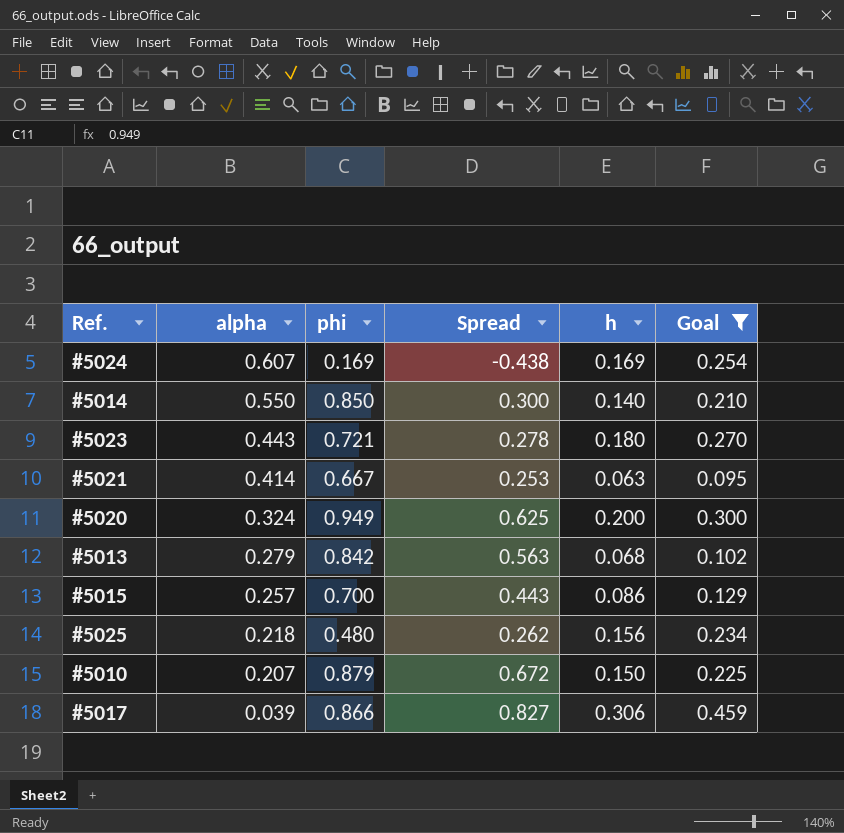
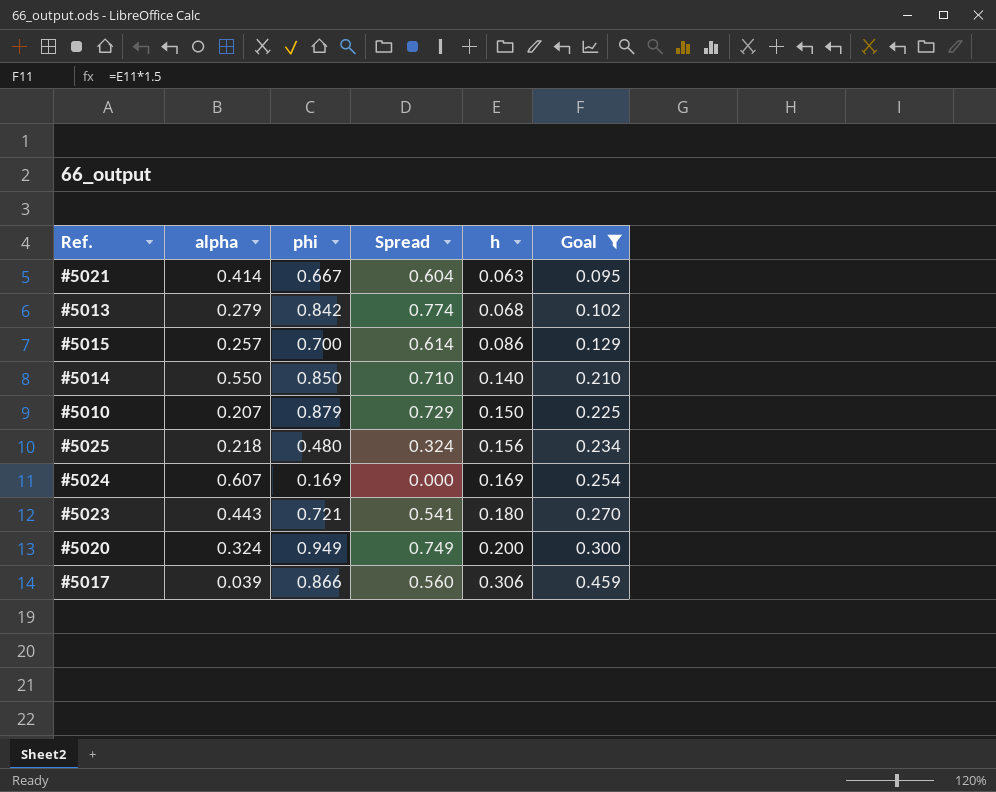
row order: alpha descending -> h ascending
column Spread | formula: [phi] - [alpha] -> [phi] - [h]

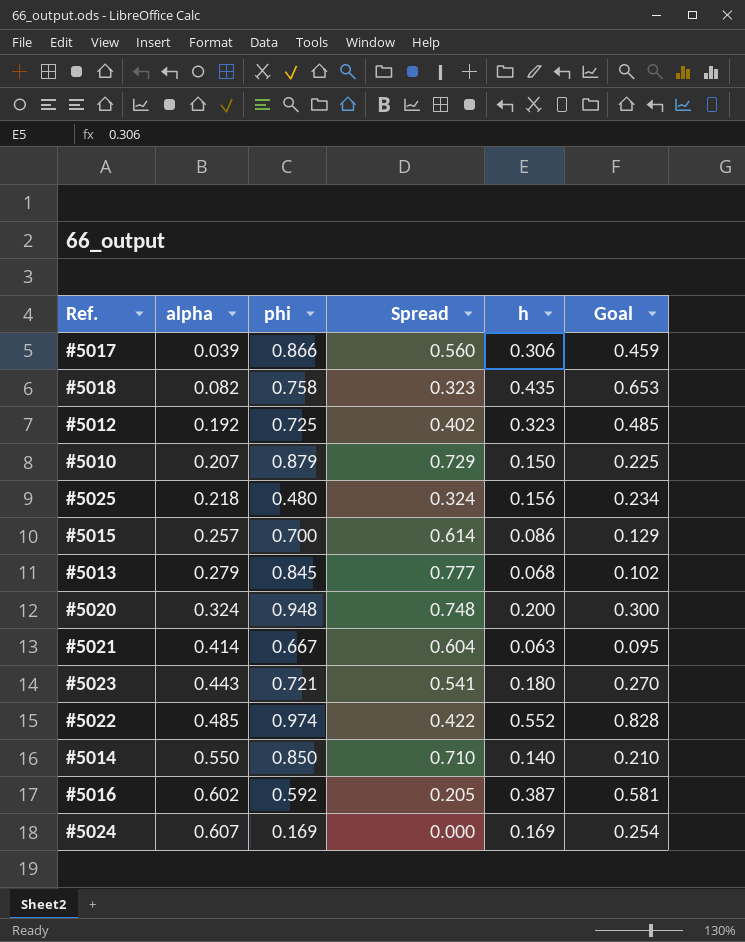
filter: Goal <= 0.459 -> none
row order: h ascending -> alpha ascending
#5013 | phi: 0.842 -> 0.845
#5013 | Spread: 0.774 -> 0.777
#5020 | phi: 0.949 -> 0.948
#5020 | Spread: 0.749 -> 0.748

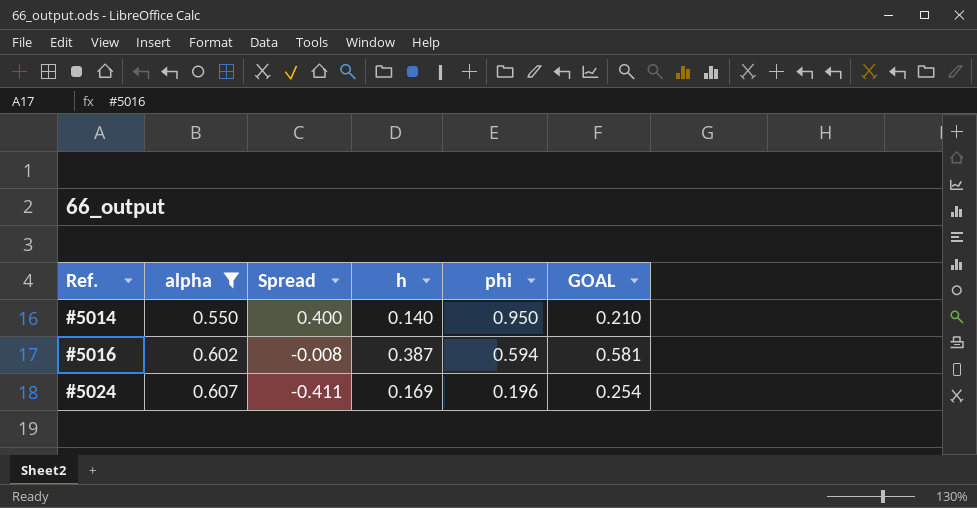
filter: none -> alpha >= 0.550
column Spread | formula: [phi] - [h] -> [phi] - [alpha]
column phi | position: 3 -> 5
column name: Goal -> GOAL
#5014 | phi: 0.850 -> 0.950
#5016 | phi: 0.592 -> 0.594
#5024 | phi: 0.169 -> 0.196

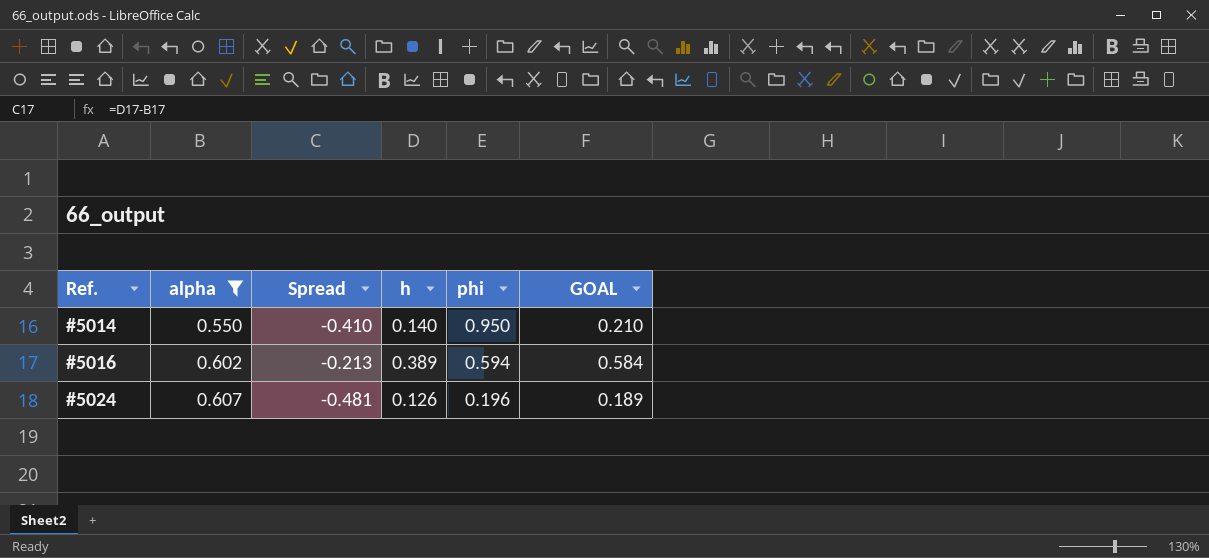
column Spread | formula: [phi] - [alpha] -> [h] - [alpha]
#5016 | h: 0.387 -> 0.389
#5016 | GOAL: 0.581 -> 0.584
#5024 | h: 0.169 -> 0.126
#5024 | GOAL: 0.254 -> 0.189

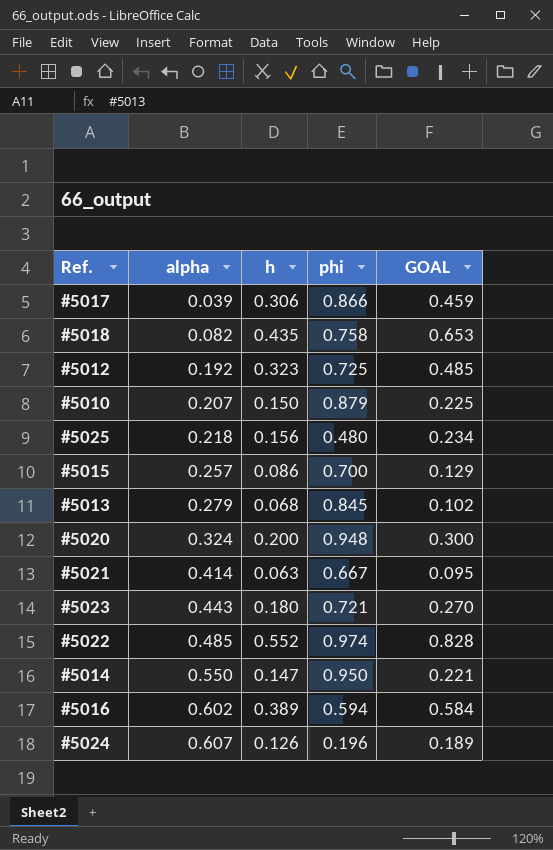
filter: alpha >= 0.550 -> none
column Spread | formula: [h] - [alpha] -> none
#5014 | h: 0.140 -> 0.147
#5014 | GOAL: 0.210 -> 0.221

